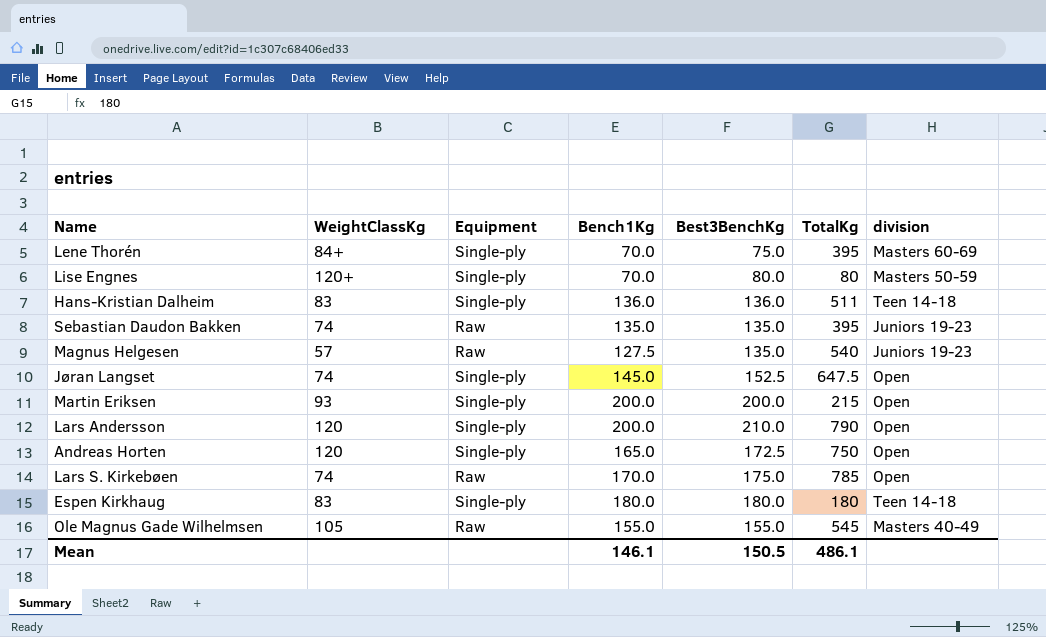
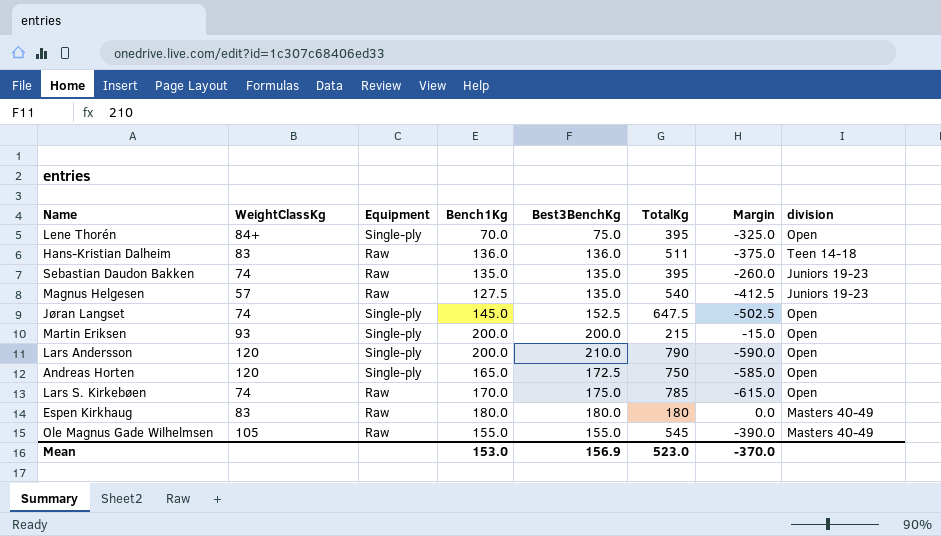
column Margin | formula: none -> [Bench1Kg] - [TotalKg]
row Lise Engnes: 120+ | Single-ply | 70.0 | 80.0 | 80 | Masters 50-59 -> none
Lene Thorén | division: Masters 60-69 -> Open
Hans-Kristian Dalheim | Equipment: Single-ply -> Raw
Espen Kirkhaug | Equipment: Single-ply -> Raw
Espen Kirkhaug | division: Teen 14-18 -> Masters 40-49
Mean | Bench1Kg: 146.1 -> 153.0
Mean | Best3BenchKg: 150.5 -> 156.9
Mean | TotalKg: 486.1 -> 523.0

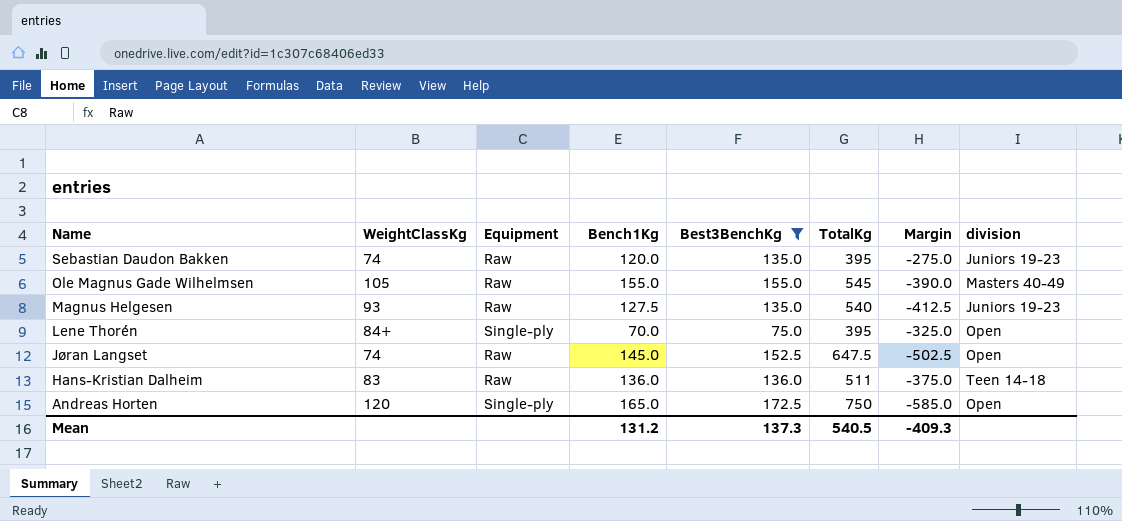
filter: none -> Best3BenchKg <= 172.5
row order: none -> Name descending
Sebastian Daudon Bakken | Bench1Kg: 135.0 -> 120.0
Sebastian Daudon Bakken | Margin: -260.0 -> -275.0
Magnus Helgesen | WeightClassKg: 57 -> 93
Jøran Langset | Equipment: Single-ply -> Raw
Mean | Bench1Kg: 153.0 -> 131.2
Mean | Best3BenchKg: 156.9 -> 137.3
Mean | TotalKg: 523.0 -> 540.5
Mean | Margin: -370.0 -> -409.3

